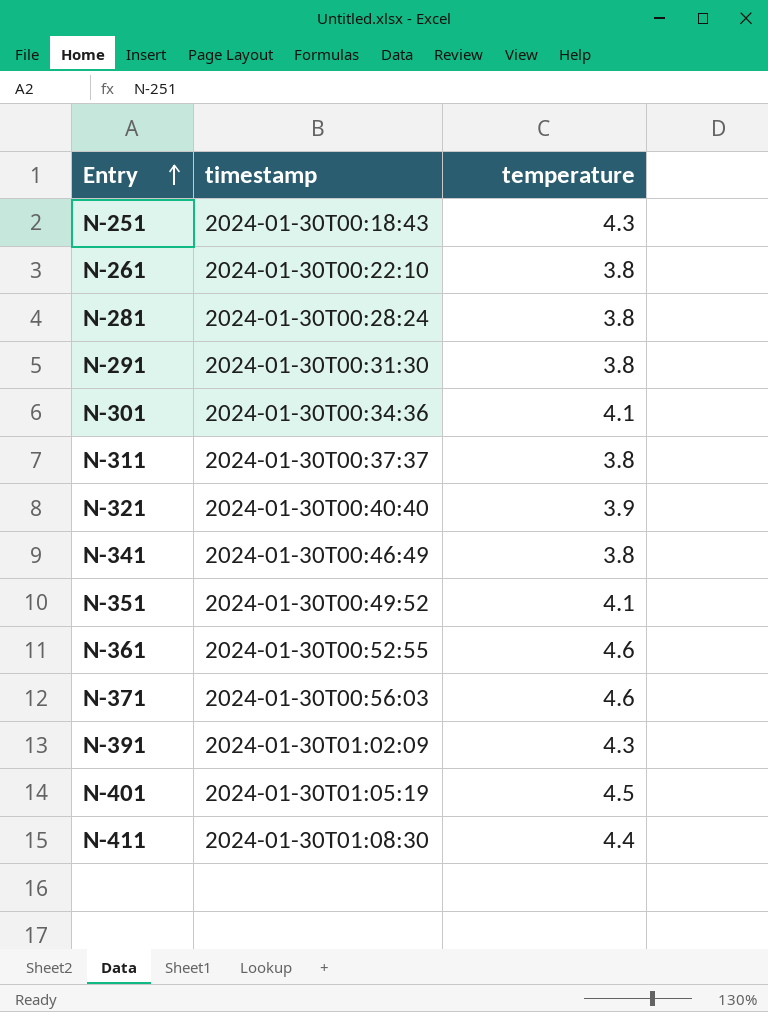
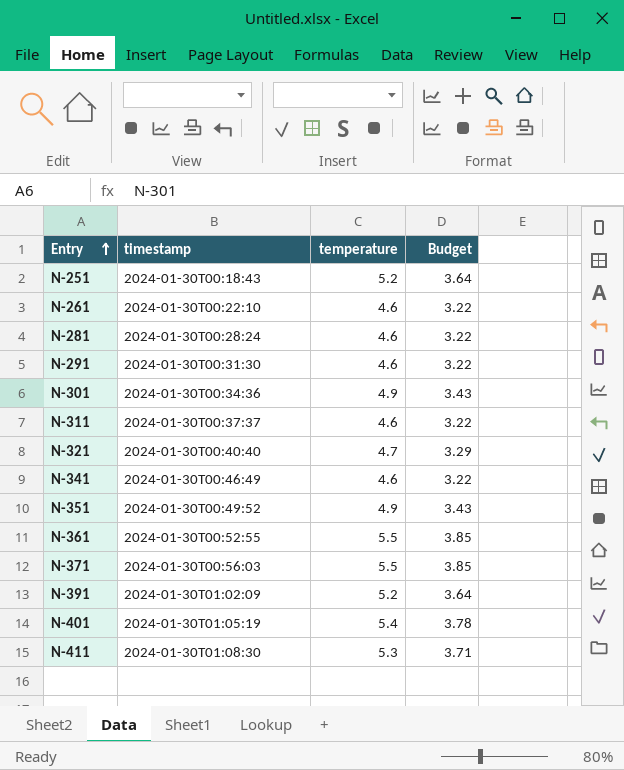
column Budget | formula: none -> [temperature] * 0.7
N-251 | temperature: 4.3 -> 5.2
N-261 | temperature: 3.8 -> 4.6
N-281 | temperature: 3.8 -> 4.6
N-291 | temperature: 3.8 -> 4.6
N-301 | temperature: 4.1 -> 4.9
N-311 | temperature: 3.8 -> 4.6
N-321 | temperature: 3.9 -> 4.7
N-341 | temperature: 3.8 -> 4.6
N-351 | temperature: 4.1 -> 4.9
N-361 | temperature: 4.6 -> 5.5
N-371 | temperature: 4.6 -> 5.5
N-391 | temperature: 4.3 -> 5.2
N-401 | temperature: 4.5 -> 5.4
N-411 | temperature: 4.4 -> 5.3

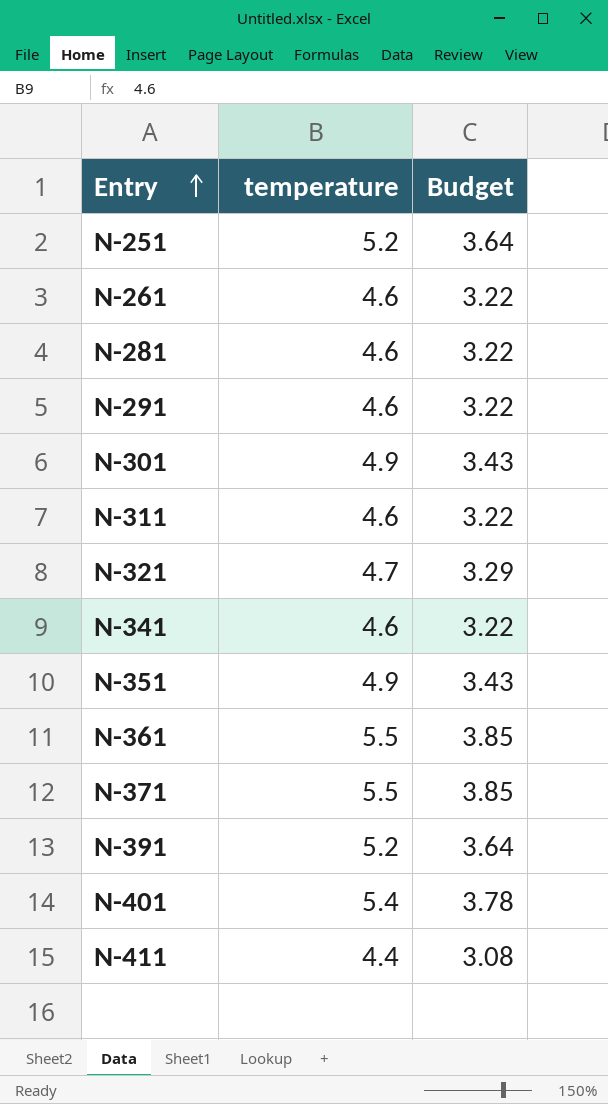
column timestamp | position: 2 -> none
N-411 | temperature: 5.3 -> 4.4
N-411 | Budget: 3.71 -> 3.08

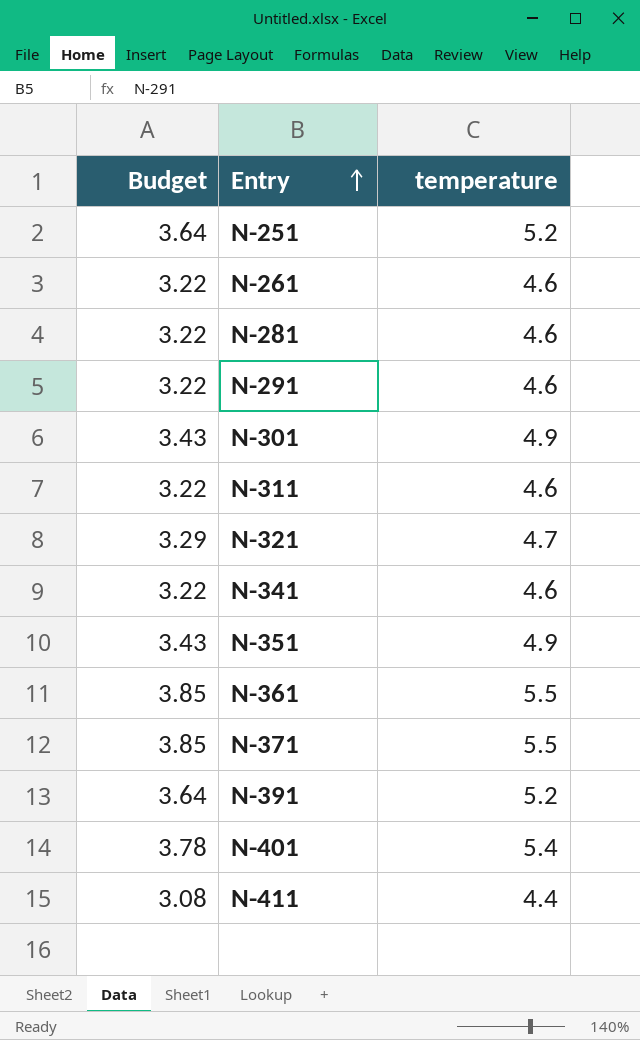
column Budget | position: 3 -> 1

